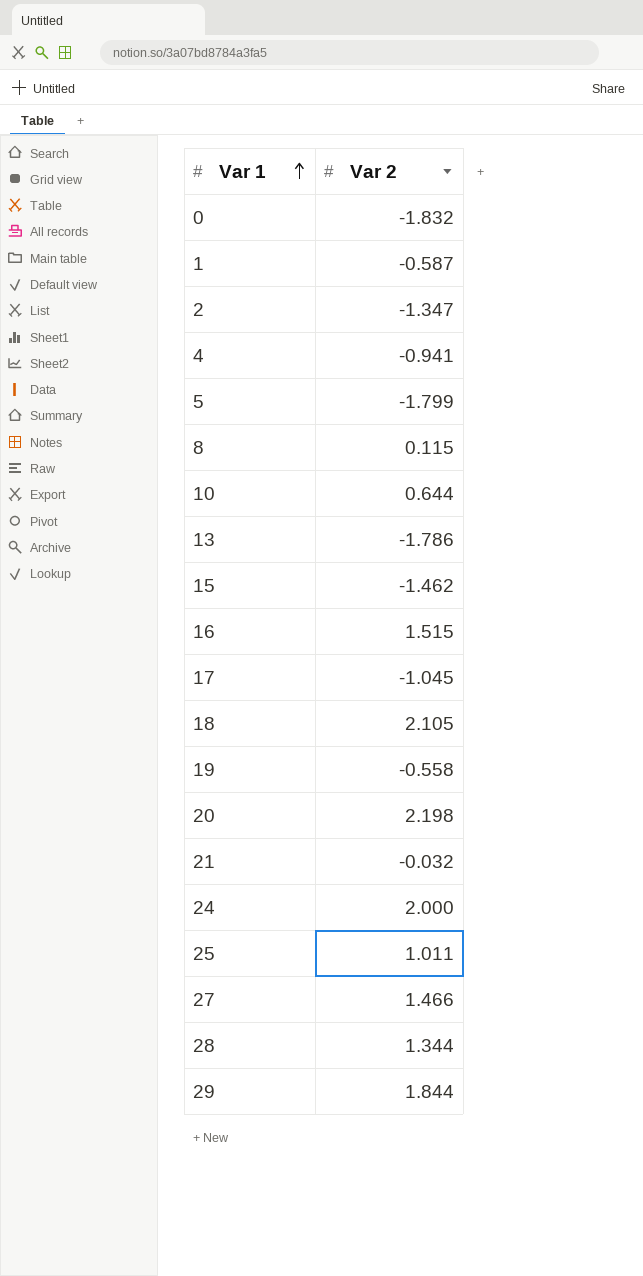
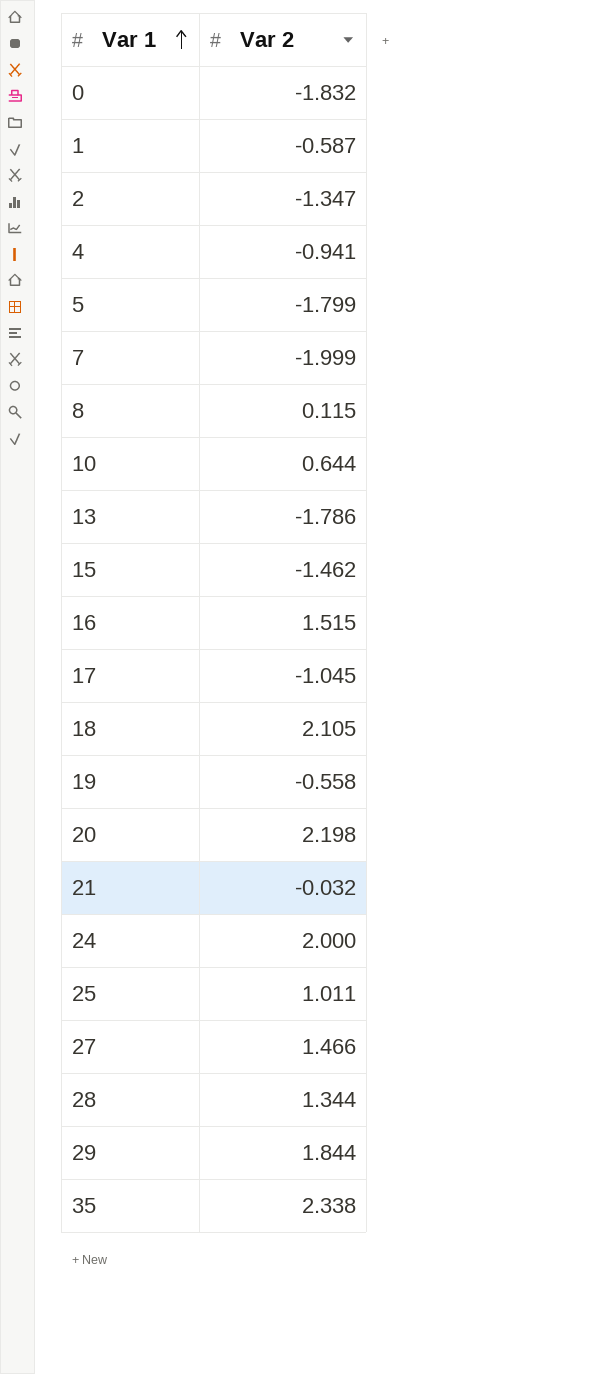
row 7: none -> -1.999
row 35: none -> 2.338

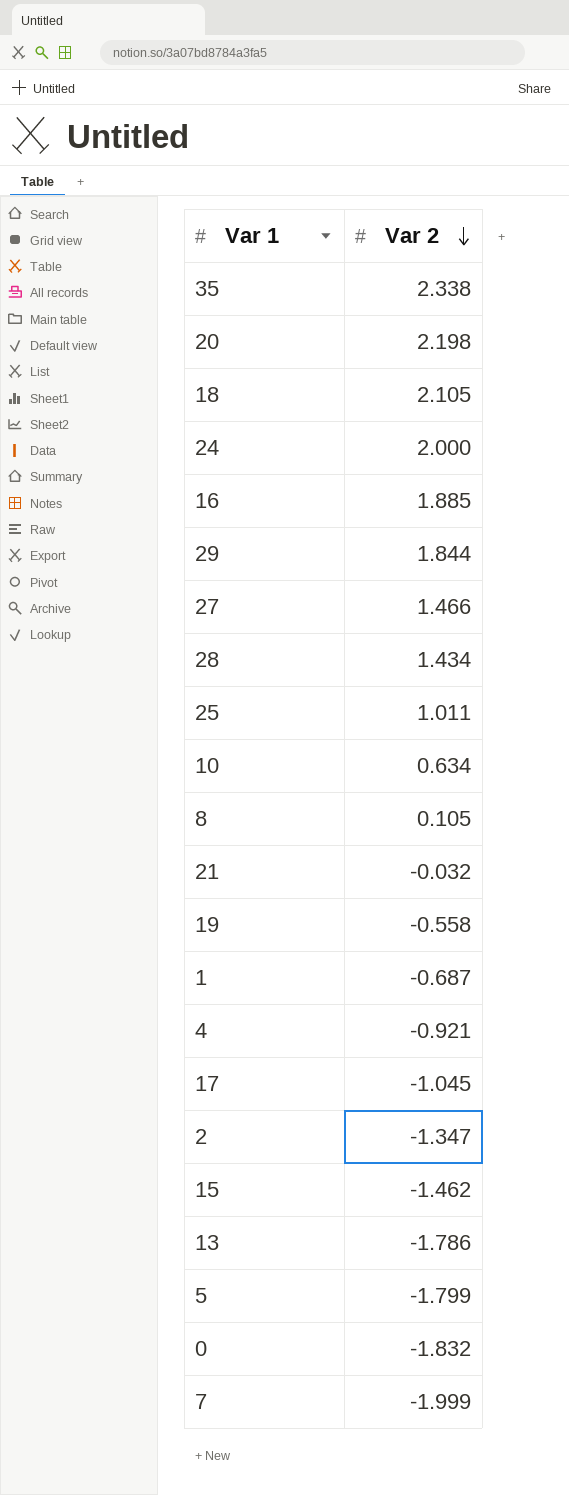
row order: Var 1 ascending -> Var 2 descending
16 | Var 2: 1.515 -> 1.885
28 | Var 2: 1.344 -> 1.434
10 | Var 2: 0.644 -> 0.634
8 | Var 2: 0.115 -> 0.105
1 | Var 2: -0.587 -> -0.687
4 | Var 2: -0.941 -> -0.921

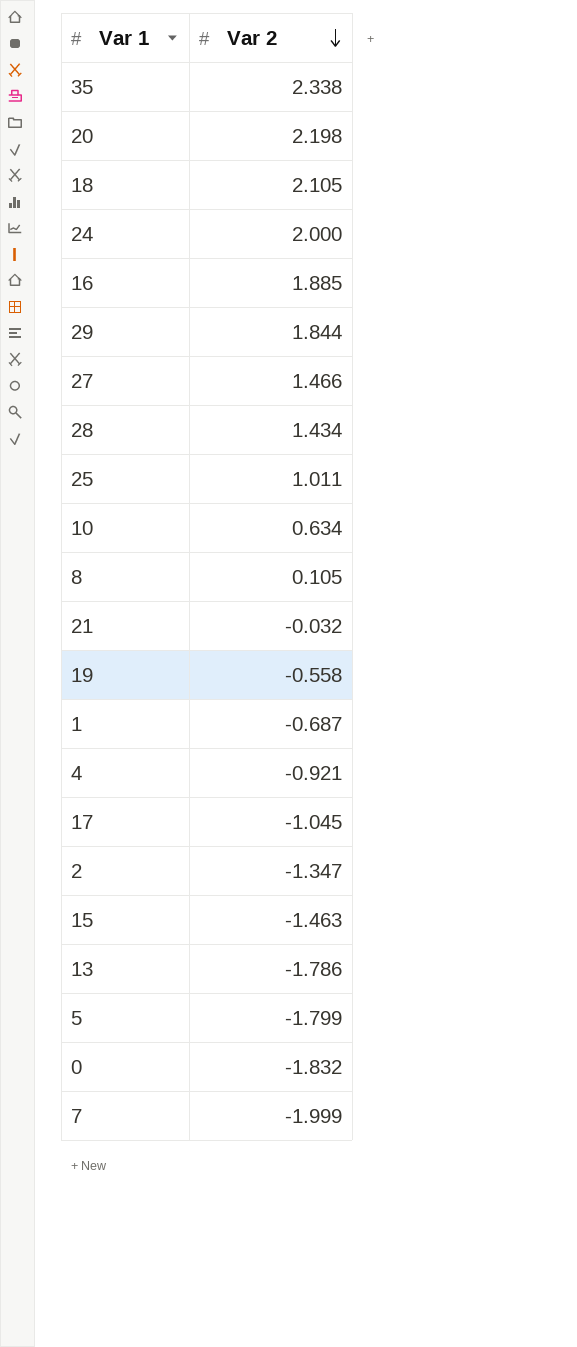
15 | Var 2: -1.462 -> -1.463

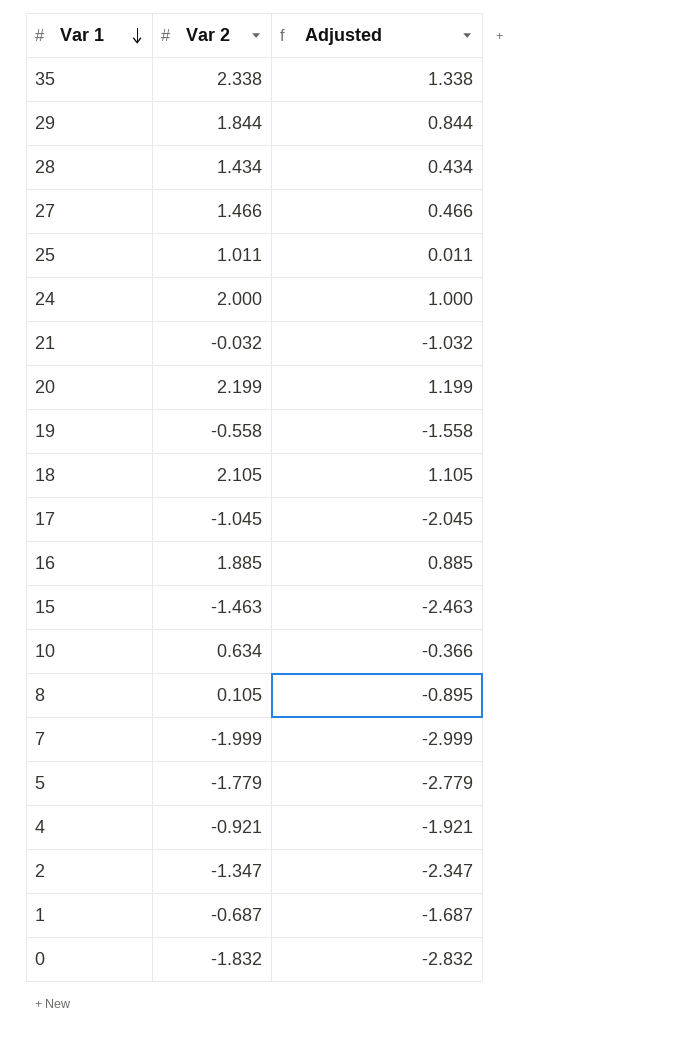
row order: Var 2 descending -> Var 1 descending
column Adjusted | formula: none -> [Var 2] - 1
row 13: -1.786 -> none
20 | Var 2: 2.198 -> 2.199
5 | Var 2: -1.799 -> -1.779

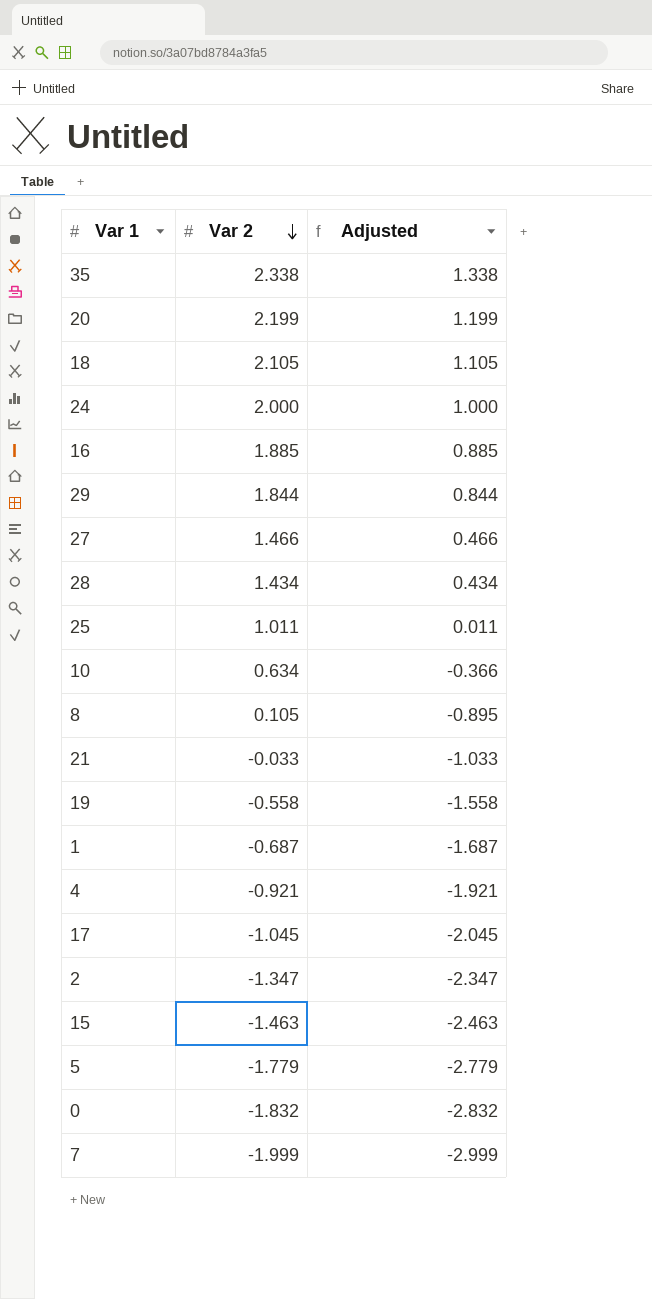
row order: Var 1 descending -> Var 2 descending
21 | Var 2: -0.032 -> -0.033
21 | Adjusted: -1.032 -> -1.033

